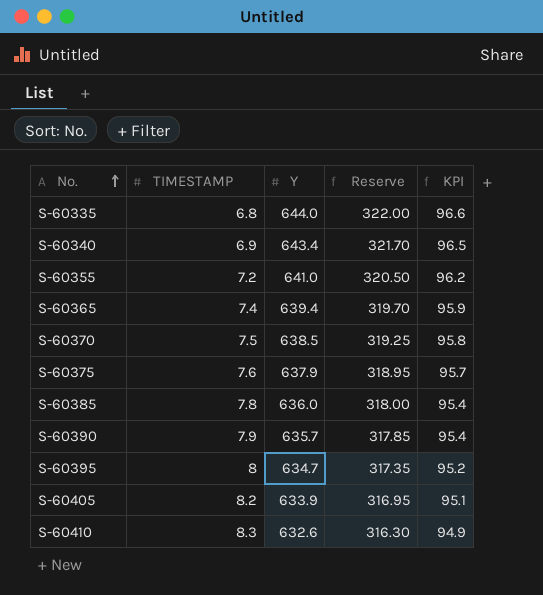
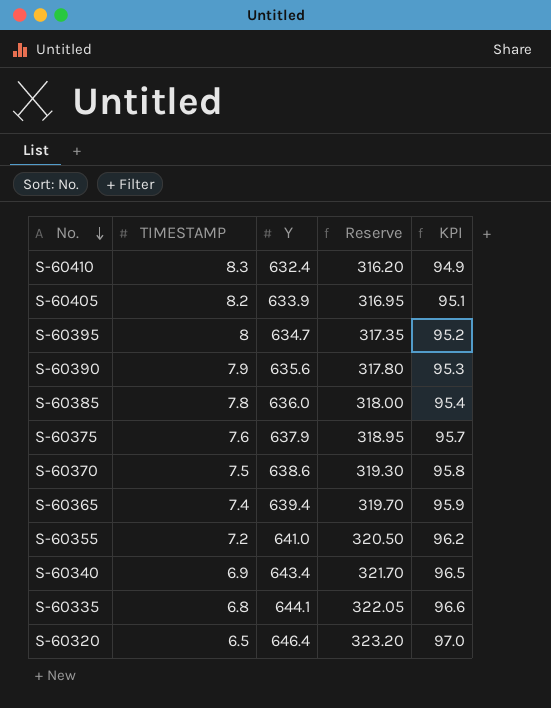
row order: No. ascending -> No. descending
S-60410 | Y: 632.6 -> 632.4
S-60410 | Reserve: 316.30 -> 316.20
S-60390 | Y: 635.7 -> 635.6
S-60390 | Reserve: 317.85 -> 317.80
S-60390 | KPI: 95.4 -> 95.3
S-60370 | Y: 638.5 -> 638.6
S-60370 | Reserve: 319.25 -> 319.30
S-60335 | Y: 644.0 -> 644.1
S-60335 | Reserve: 322.00 -> 322.05
row S-60320: none -> 6.5 | 646.4 | 323.20 | 97.0

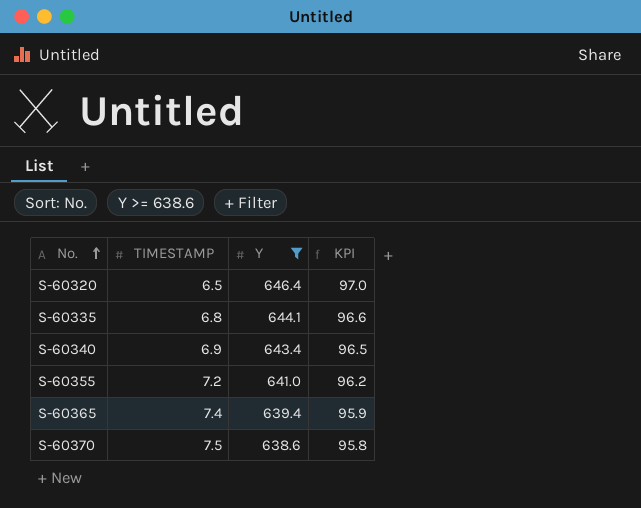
filter: none -> Y >= 638.6
row order: No. descending -> No. ascending
column Reserve | formula: [Y] * 0.5 -> none

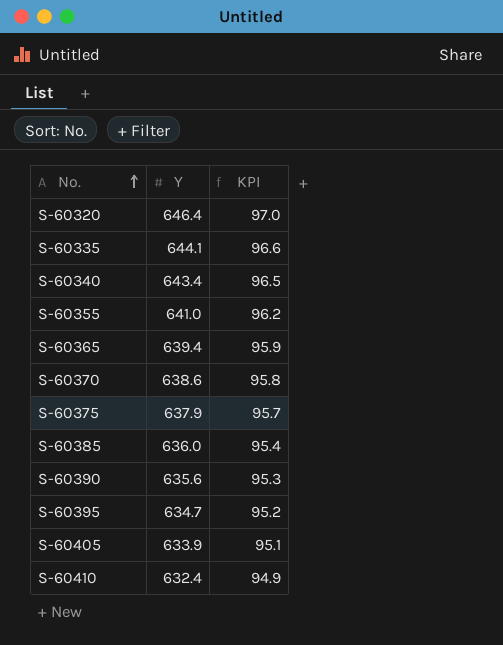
filter: Y >= 638.6 -> none
column TIMESTAMP | position: 2 -> none

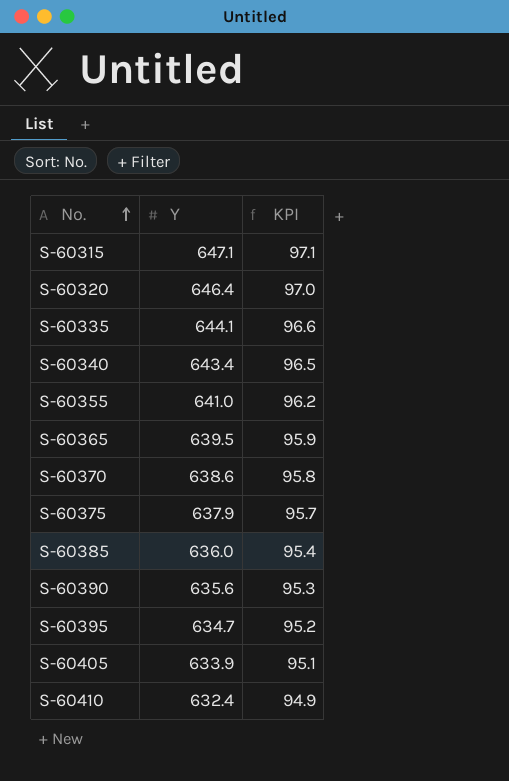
row S-60315: none -> 647.1 | 97.1
S-60365 | Y: 639.4 -> 639.5

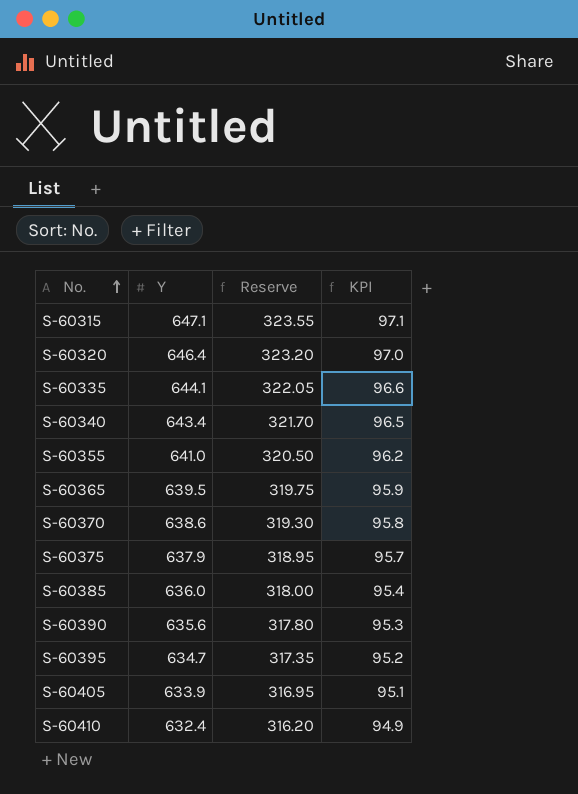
column Reserve | formula: none -> [Y] * 0.5

